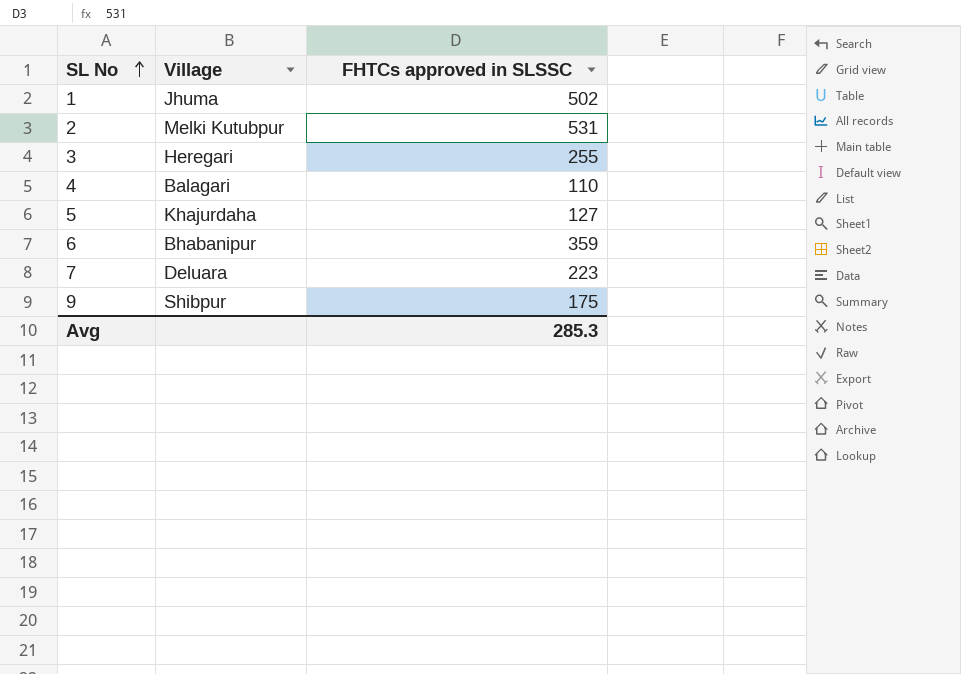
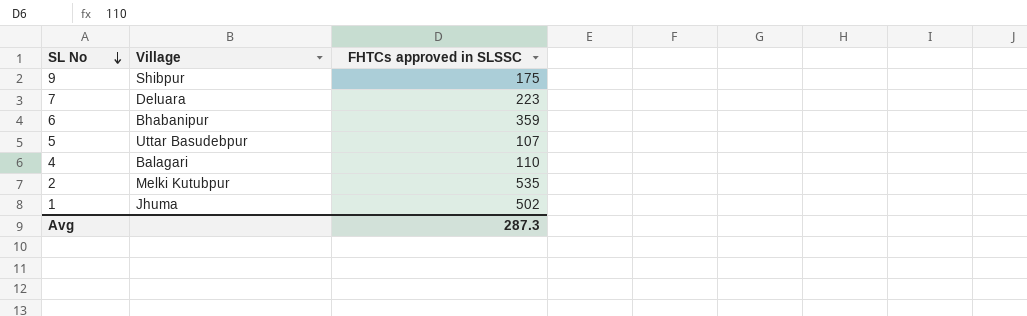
row order: SL No ascending -> SL No descending
row 3: Heregari | 255 -> none
5 | Village: Khajurdaha -> Uttar Basudebpur
5 | FHTCs approved in SLSSC: 127 -> 107
2 | FHTCs approved in SLSSC: 531 -> 535
Avg | FHTCs approved in SLSSC: 285.3 -> 287.3

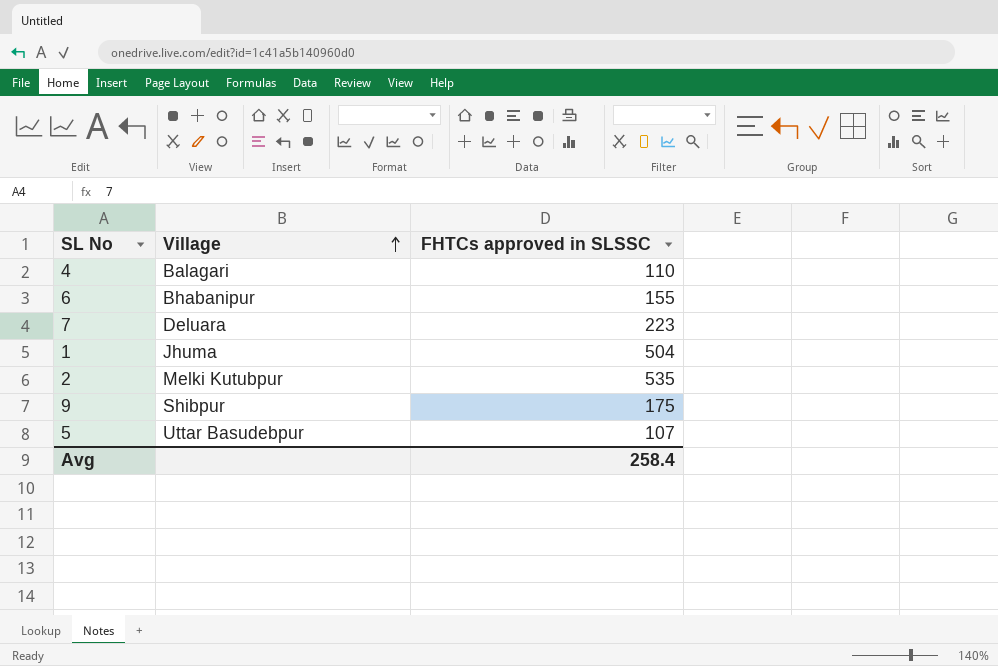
row order: SL No descending -> Village ascending
6 | FHTCs approved in SLSSC: 359 -> 155
1 | FHTCs approved in SLSSC: 502 -> 504
Avg | FHTCs approved in SLSSC: 287.3 -> 258.4

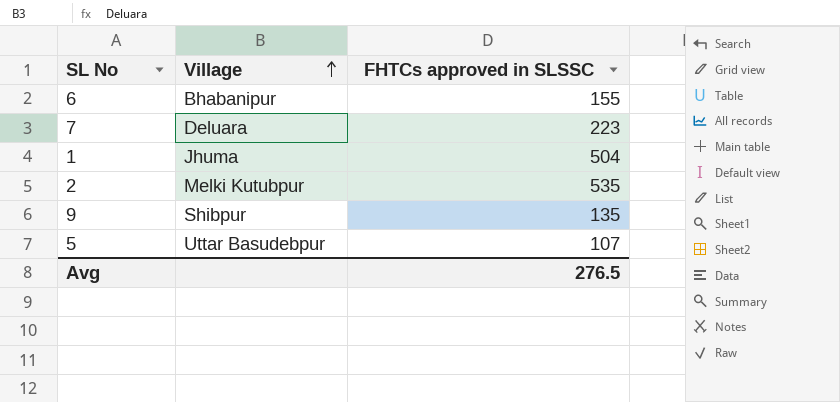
row 4: Balagari | 110 -> none
9 | FHTCs approved in SLSSC: 175 -> 135
Avg | FHTCs approved in SLSSC: 258.4 -> 276.5

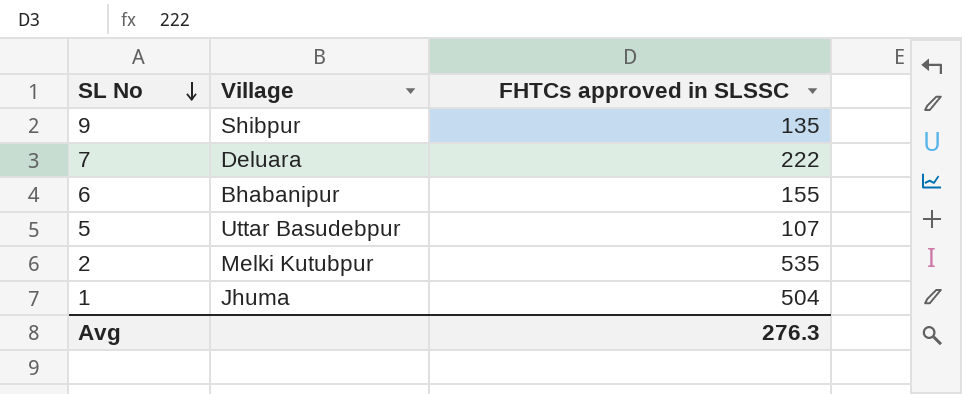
row order: Village ascending -> SL No descending
7 | FHTCs approved in SLSSC: 223 -> 222
Avg | FHTCs approved in SLSSC: 276.5 -> 276.3

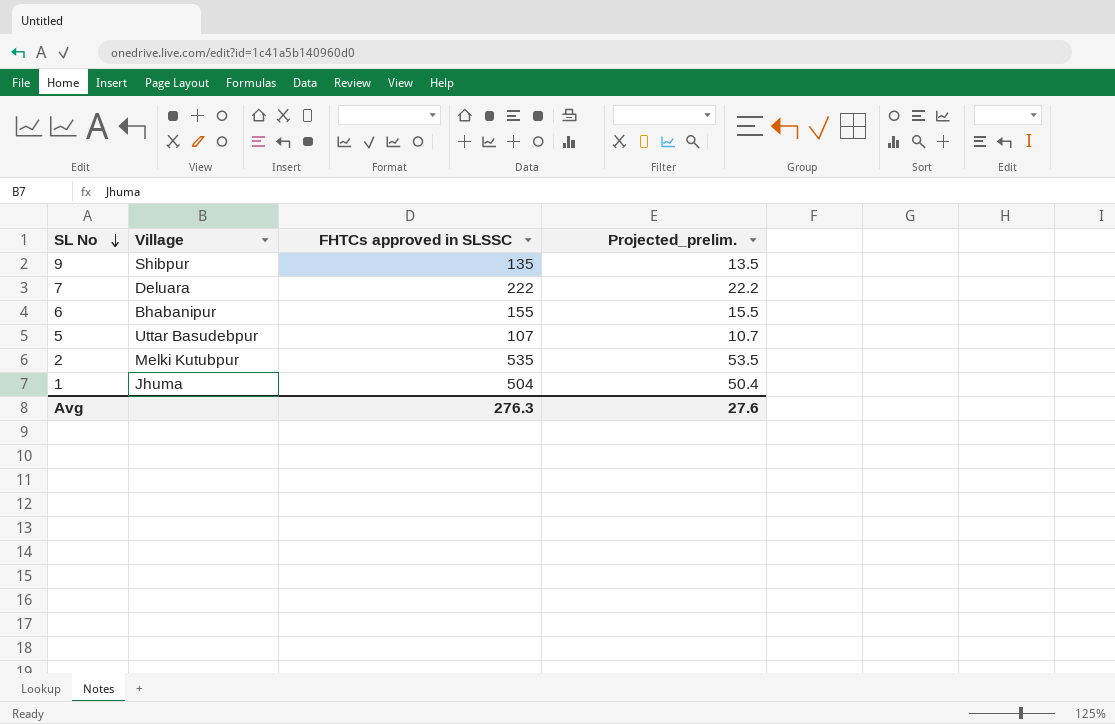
column Projected_prelim. | formula: none -> [FHTCs approved in SLSSC] * 0.1

